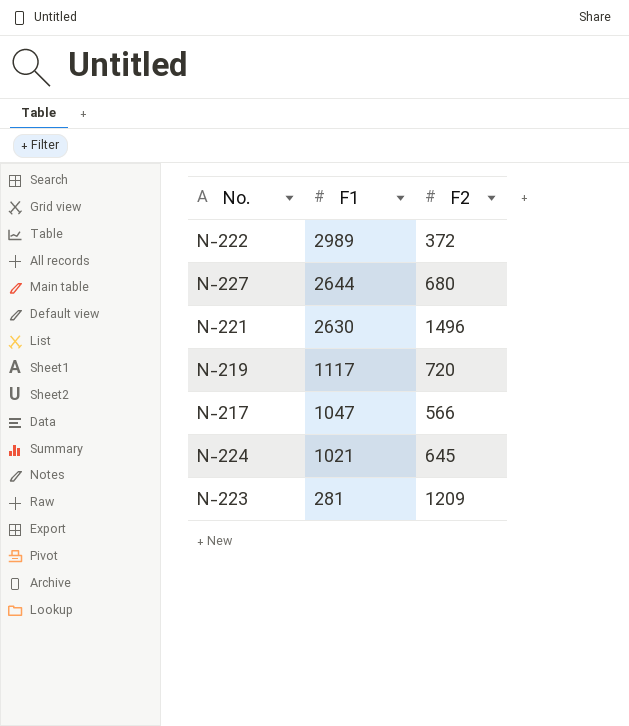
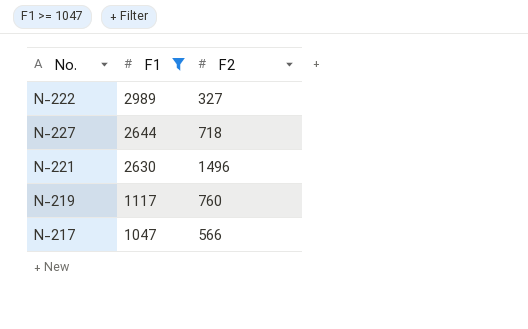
filter: none -> F1 >= 1047
N-222 | F2: 372 -> 327
N-227 | F2: 680 -> 718
N-219 | F2: 720 -> 760

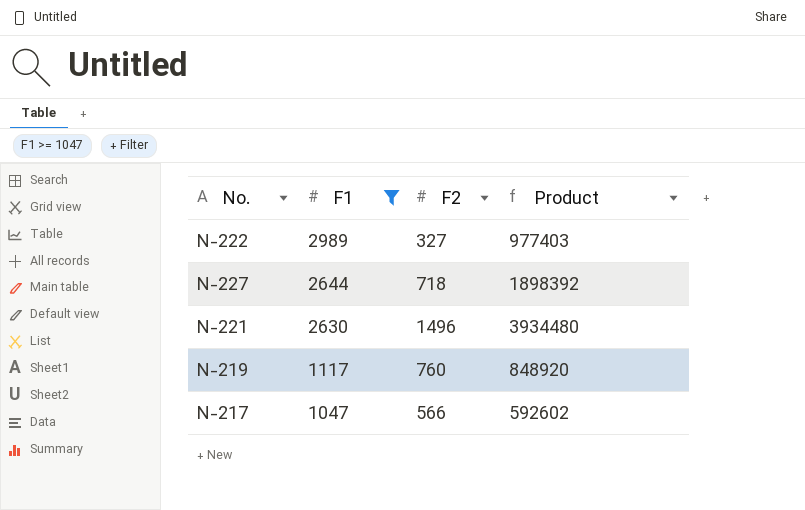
column Product | formula: none -> [F1] * [F2]

